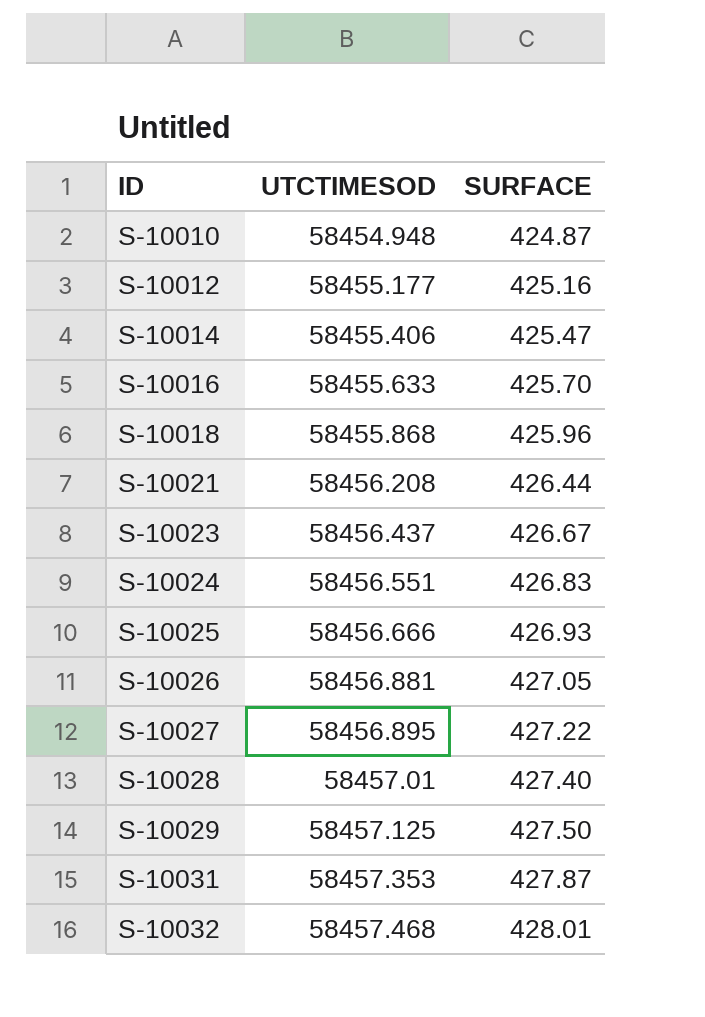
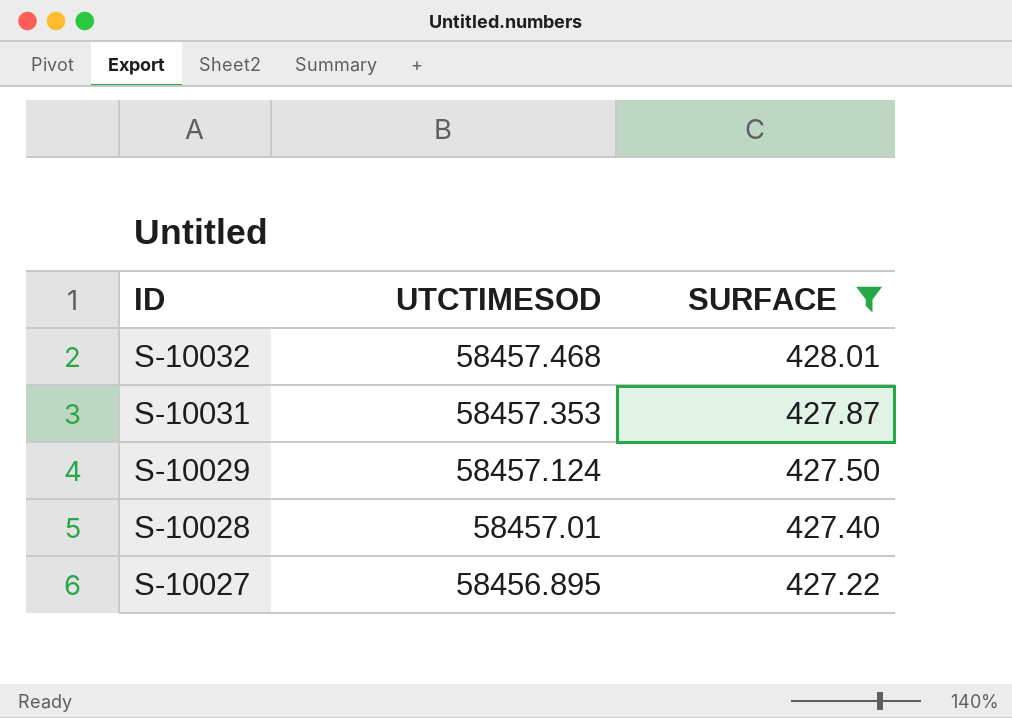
filter: none -> SURFACE >= 427.22
row order: ID ascending -> ID descending
S-10029 | UTCTIMESOD: 58457.125 -> 58457.124

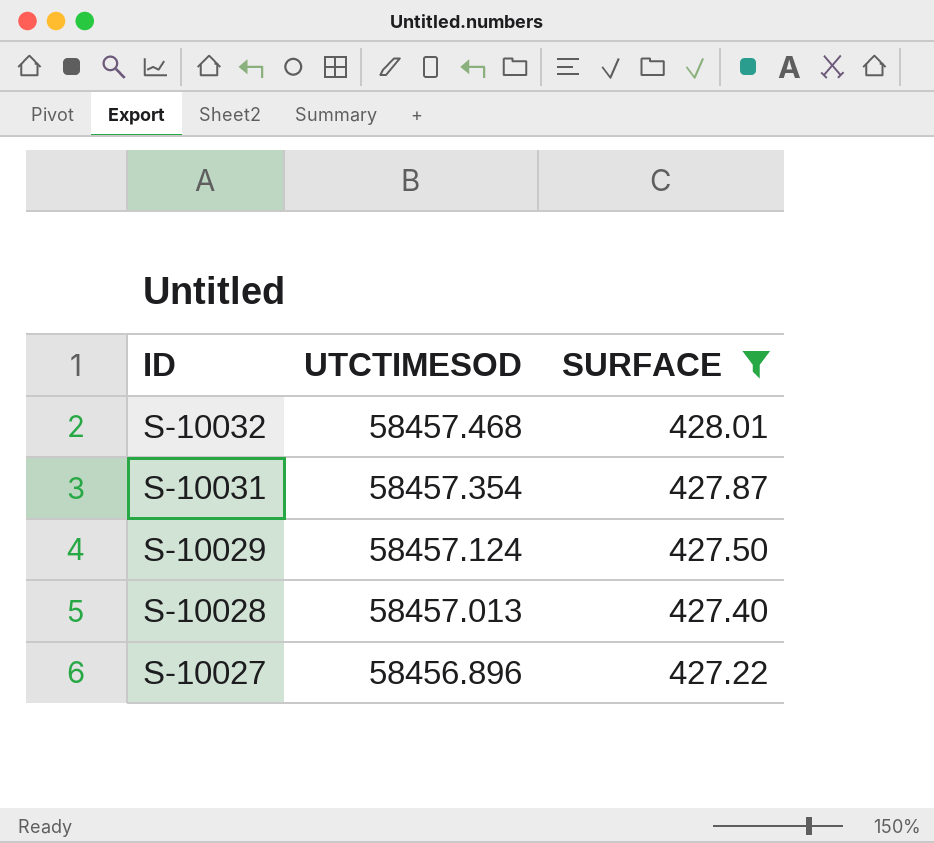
S-10031 | UTCTIMESOD: 58457.353 -> 58457.354
S-10028 | UTCTIMESOD: 58457.01 -> 58457.013
S-10027 | UTCTIMESOD: 58456.895 -> 58456.896

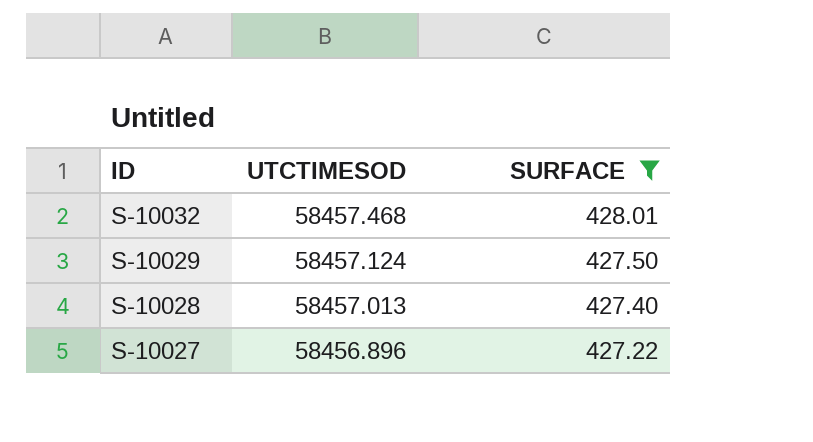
row S-10031: 58457.354 | 427.87 -> none

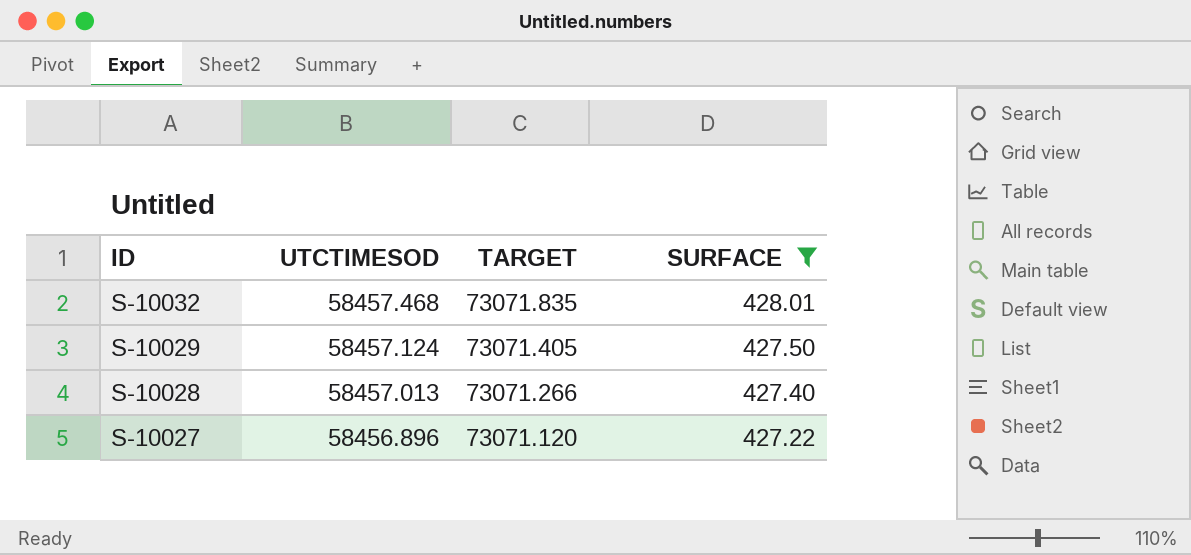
column TARGET | formula: none -> [UTCTIMESOD] * 1.25

